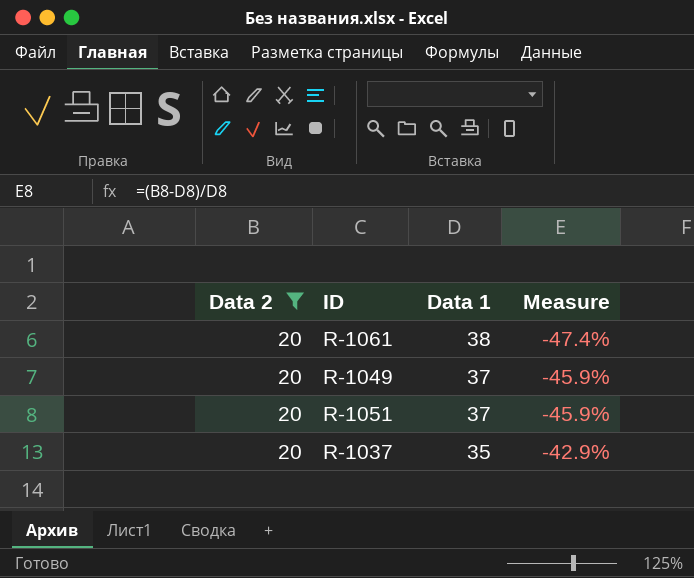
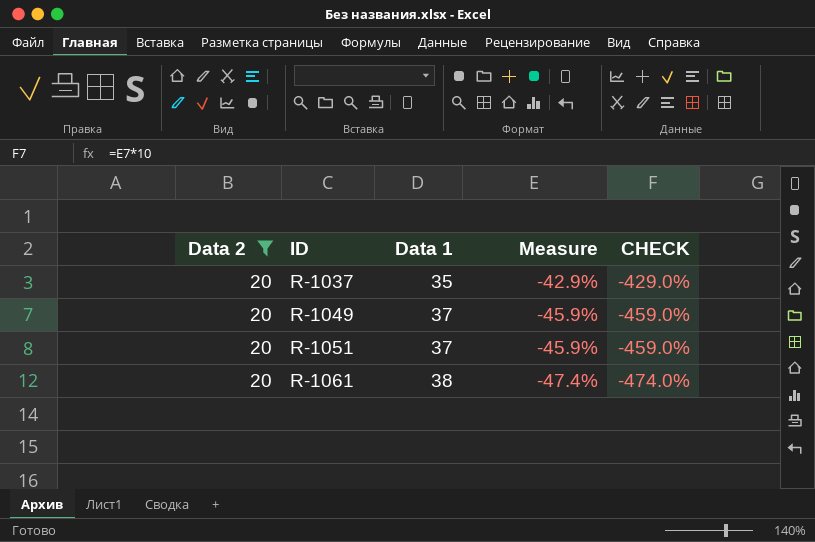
row order: Data 1 descending -> ID ascending
column CHECK | formula: none -> [Measure] * 10

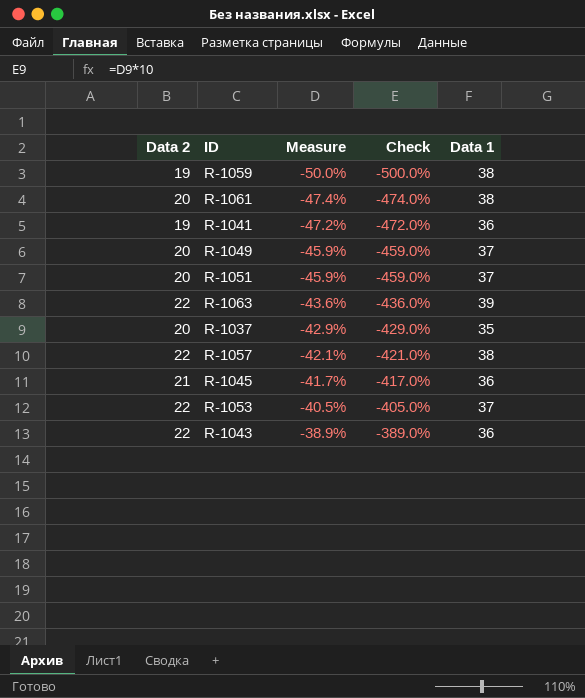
filter: Data 2 = 20 -> none
row order: ID ascending -> Measure ascending
column name: CHECK -> Check
column Data 1 | position: 3 -> 5

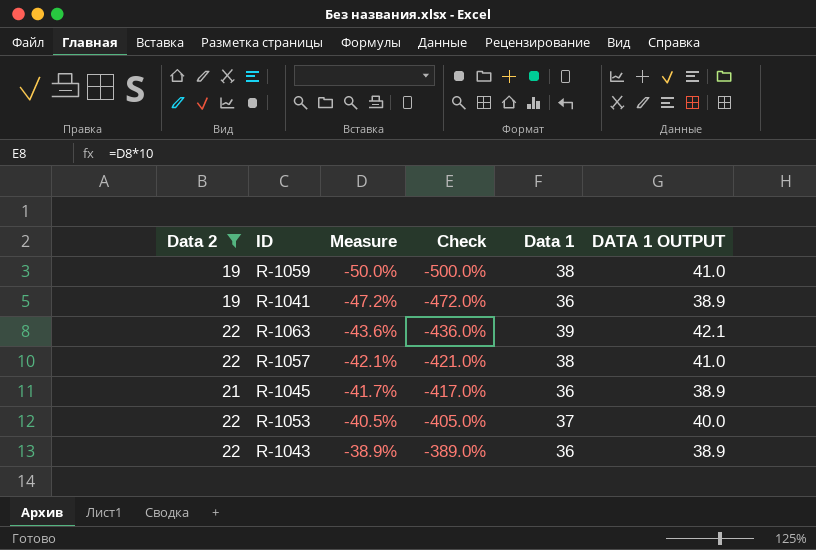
filter: none -> Data 2 != 20
column DATA 1 OUTPUT | formula: none -> [Data 1] * 1.08

